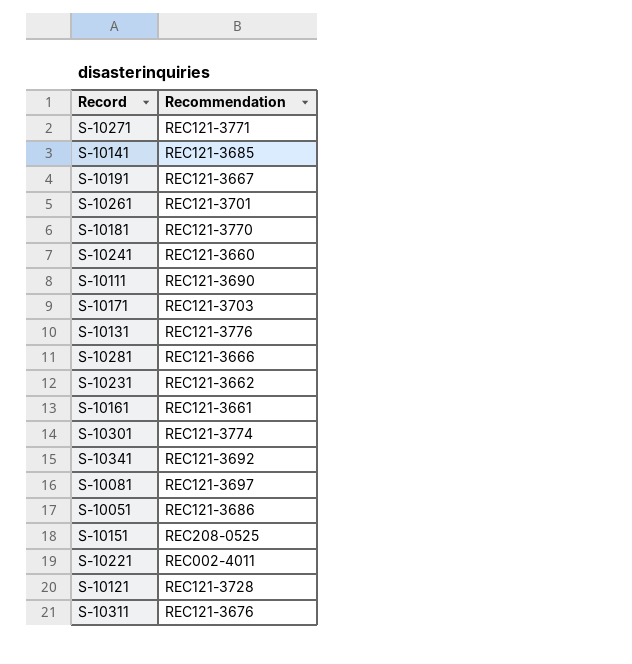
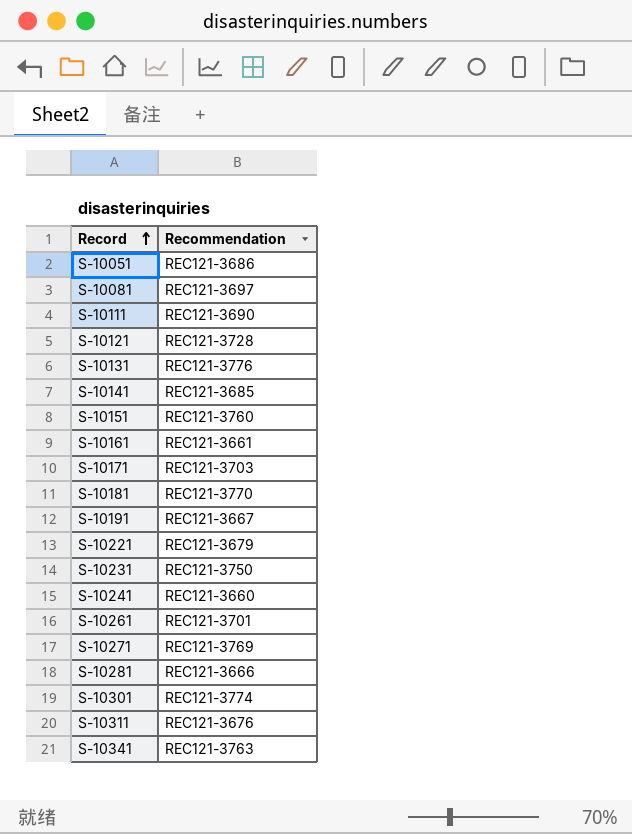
row order: none -> Record ascending
S-10151 | Recommendation: REC208-0525 -> REC121-3760
S-10221 | Recommendation: REC002-4011 -> REC121-3679
S-10231 | Recommendation: REC121-3662 -> REC121-3750
S-10271 | Recommendation: REC121-3771 -> REC121-3769
S-10341 | Recommendation: REC121-3692 -> REC121-3763

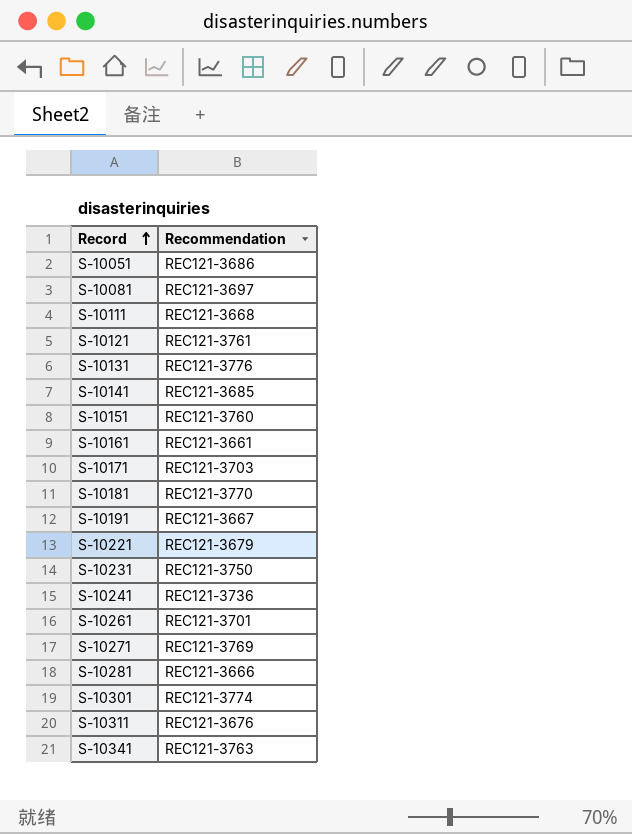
S-10111 | Recommendation: REC121-3690 -> REC121-3668
S-10121 | Recommendation: REC121-3728 -> REC121-3761
S-10241 | Recommendation: REC121-3660 -> REC121-3736

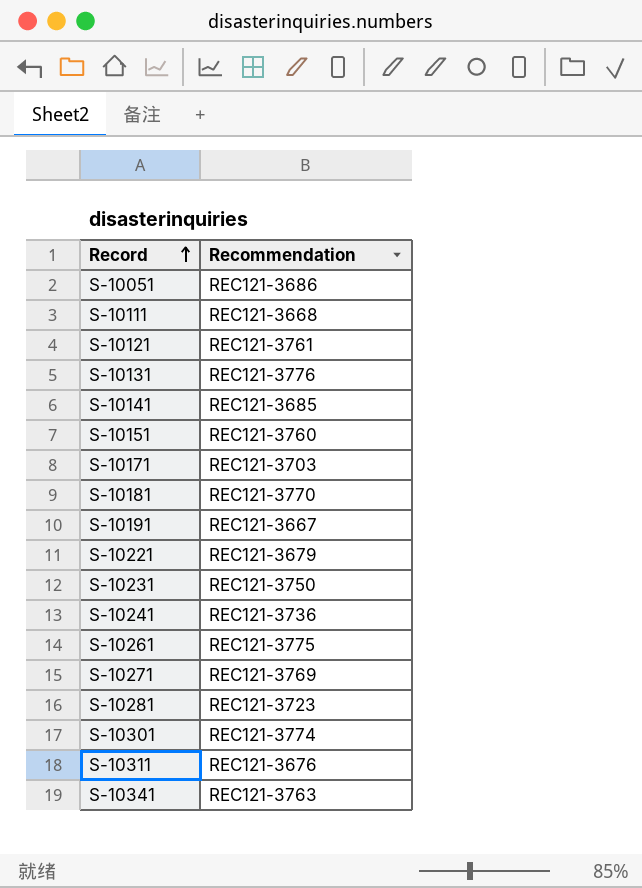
row S-10081: REC121-3697 -> none
row S-10161: REC121-3661 -> none
S-10261 | Recommendation: REC121-3701 -> REC121-3775
S-10281 | Recommendation: REC121-3666 -> REC121-3723

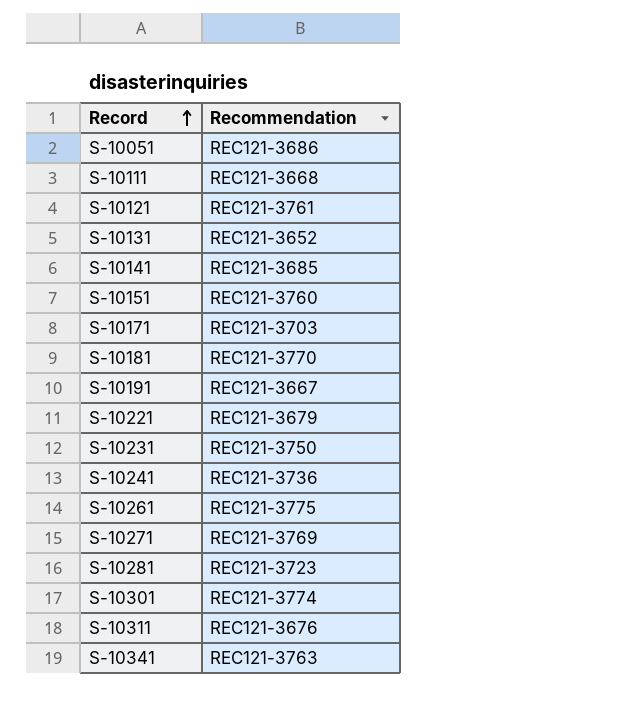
S-10131 | Recommendation: REC121-3776 -> REC121-3652

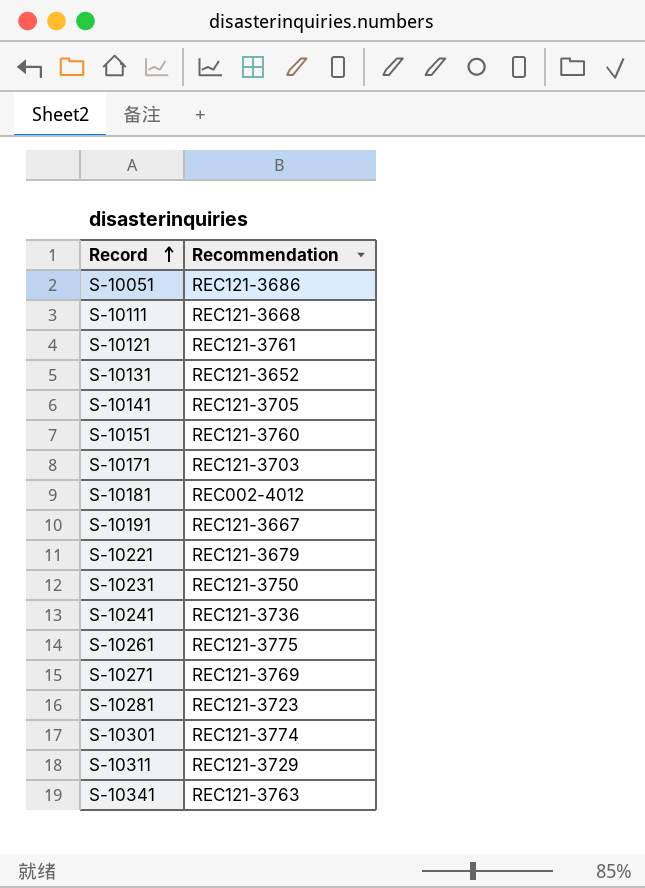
S-10141 | Recommendation: REC121-3685 -> REC121-3705
S-10181 | Recommendation: REC121-3770 -> REC002-4012
S-10311 | Recommendation: REC121-3676 -> REC121-3729

